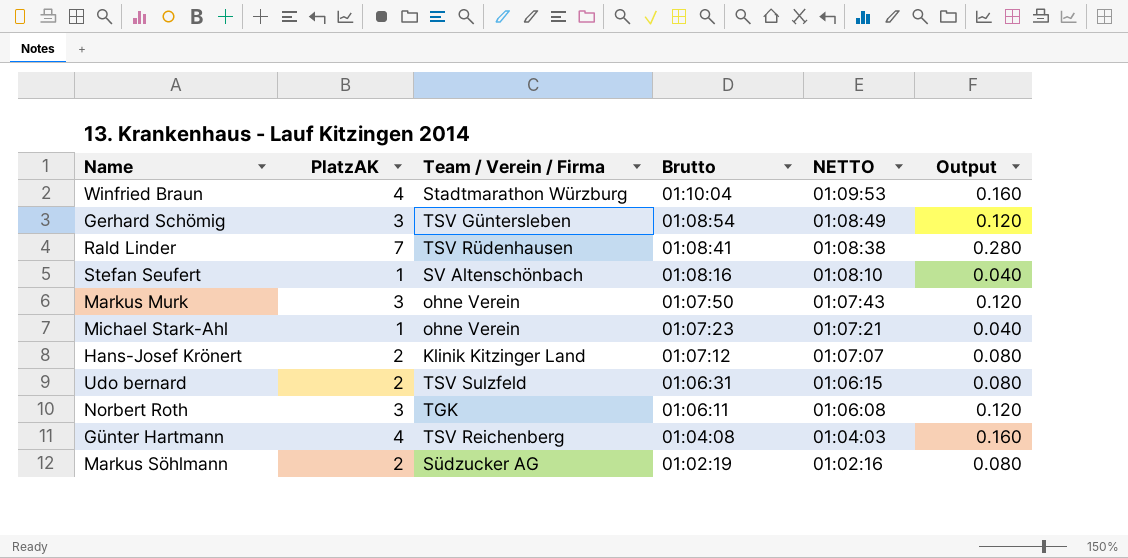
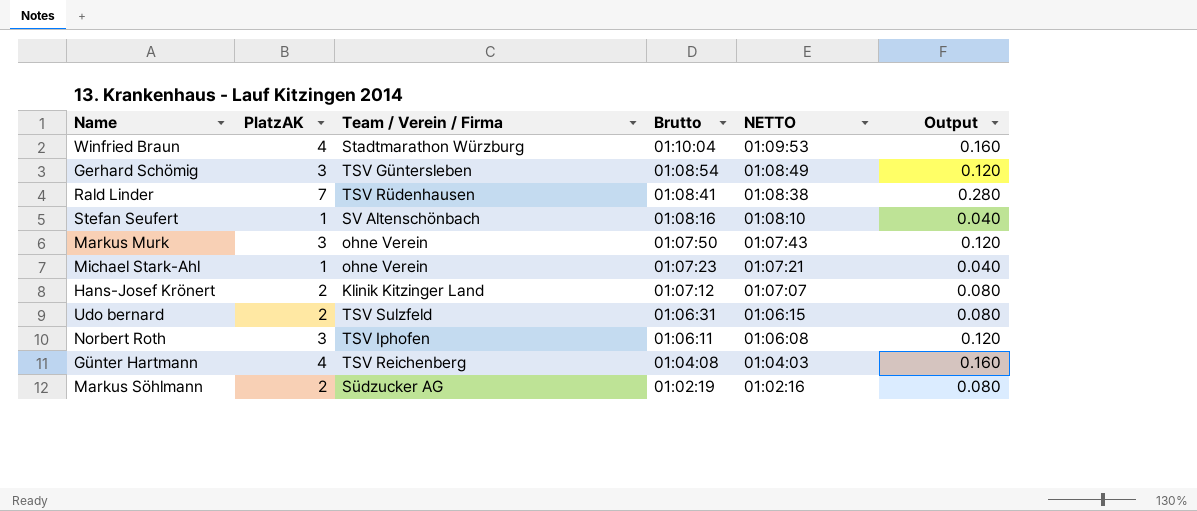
Norbert Roth | Team / Verein / Firma: TGK -> TSV Iphofen

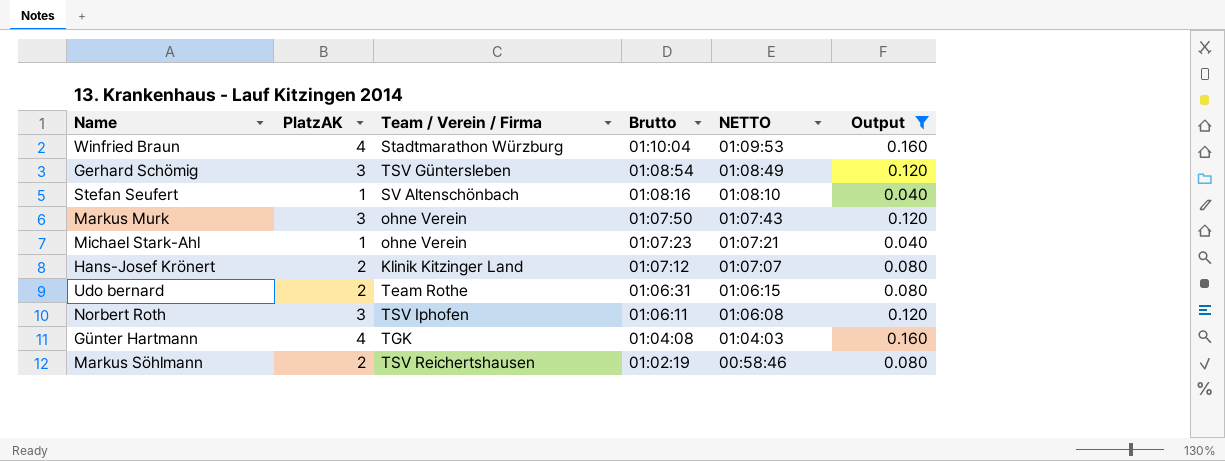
filter: none -> Output != 0.280
Udo bernard | Team / Verein / Firma: TSV Sulzfeld -> Team Rothe
Günter Hartmann | Team / Verein / Firma: TSV Reichenberg -> TGK
Markus Söhlmann | Team / Verein / Firma: Südzucker AG -> TSV Reichertshausen
Markus Söhlmann | NETTO: 01:02:16 -> 00:58:46

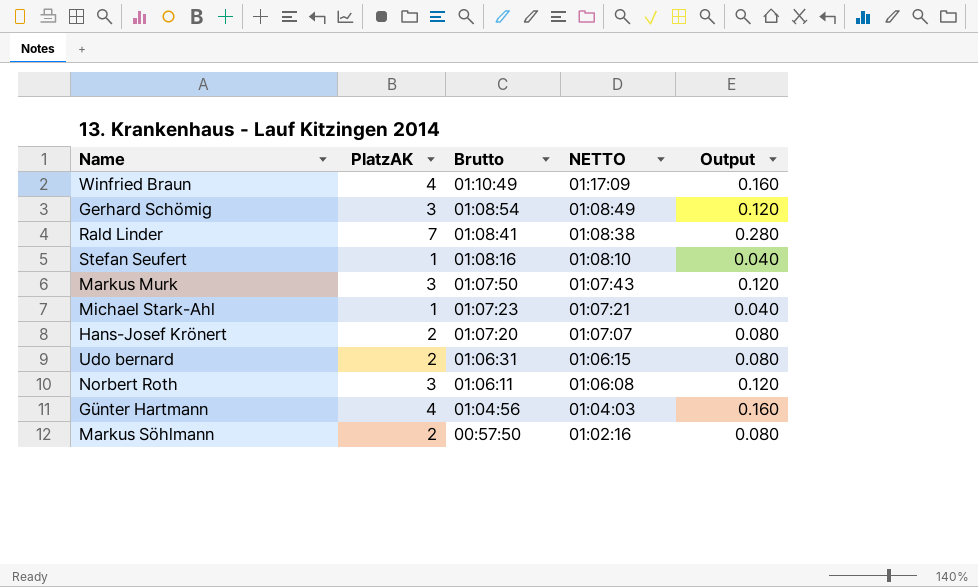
filter: Output != 0.280 -> none
column Team / Verein / Firma | position: 3 -> none
Winfried Braun | Brutto: 01:10:04 -> 01:10:49
Winfried Braun | NETTO: 01:09:53 -> 01:17:09
Hans-Josef Krönert | Brutto: 01:07:12 -> 01:07:20
Günter Hartmann | Brutto: 01:04:08 -> 01:04:56
Markus Söhlmann | Brutto: 01:02:19 -> 00:57:50
Markus Söhlmann | NETTO: 00:58:46 -> 01:02:16

